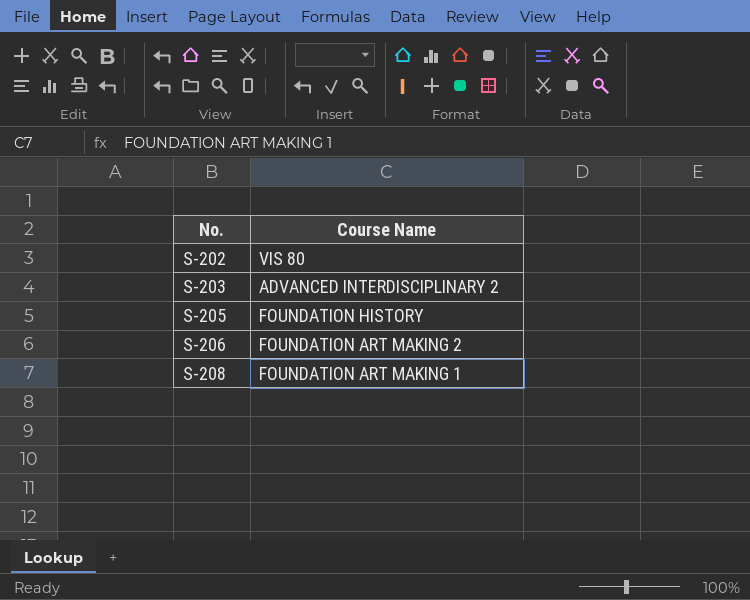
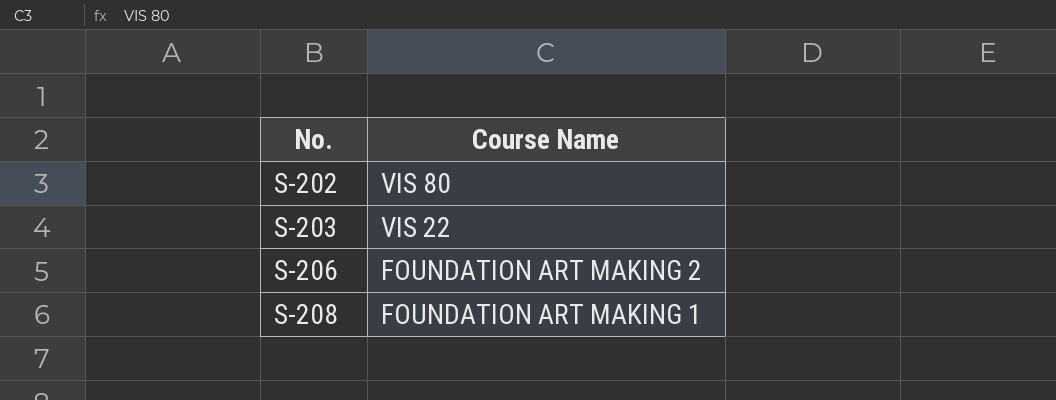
row S-205: FOUNDATION HISTORY -> none
S-203 | Course Name: ADVANCED INTERDISCIPLINARY 2 -> VIS 22

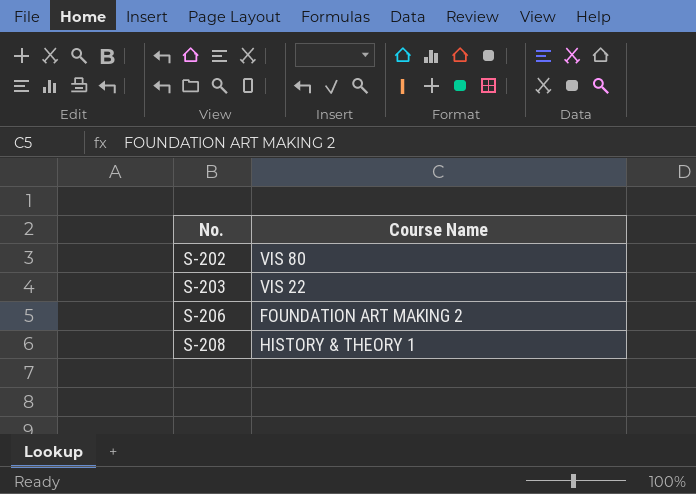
S-208 | Course Name: FOUNDATION ART MAKING 1 -> HISTORY & THEORY 1

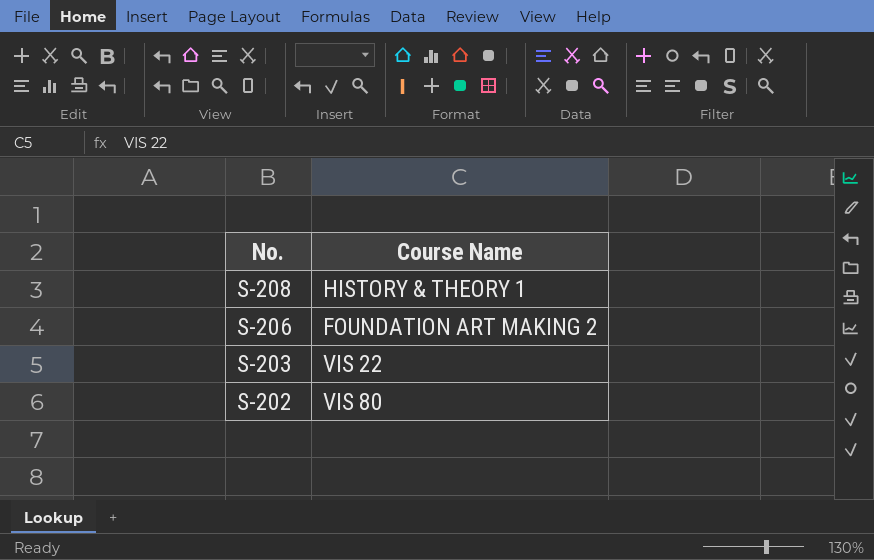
row order: No. ascending -> No. descending

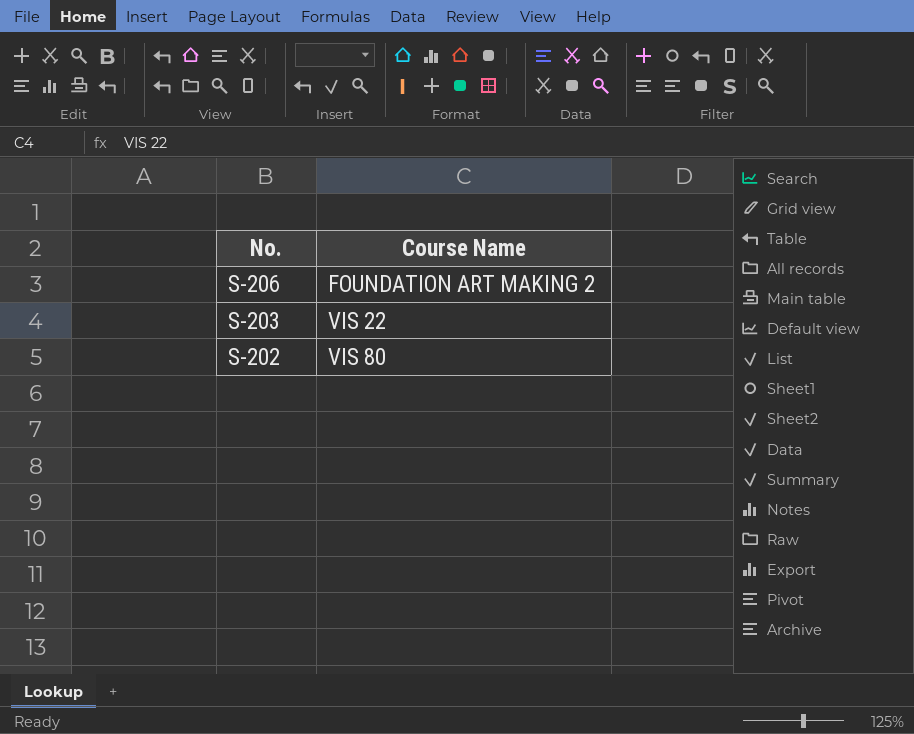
row S-208: HISTORY & THEORY 1 -> none

